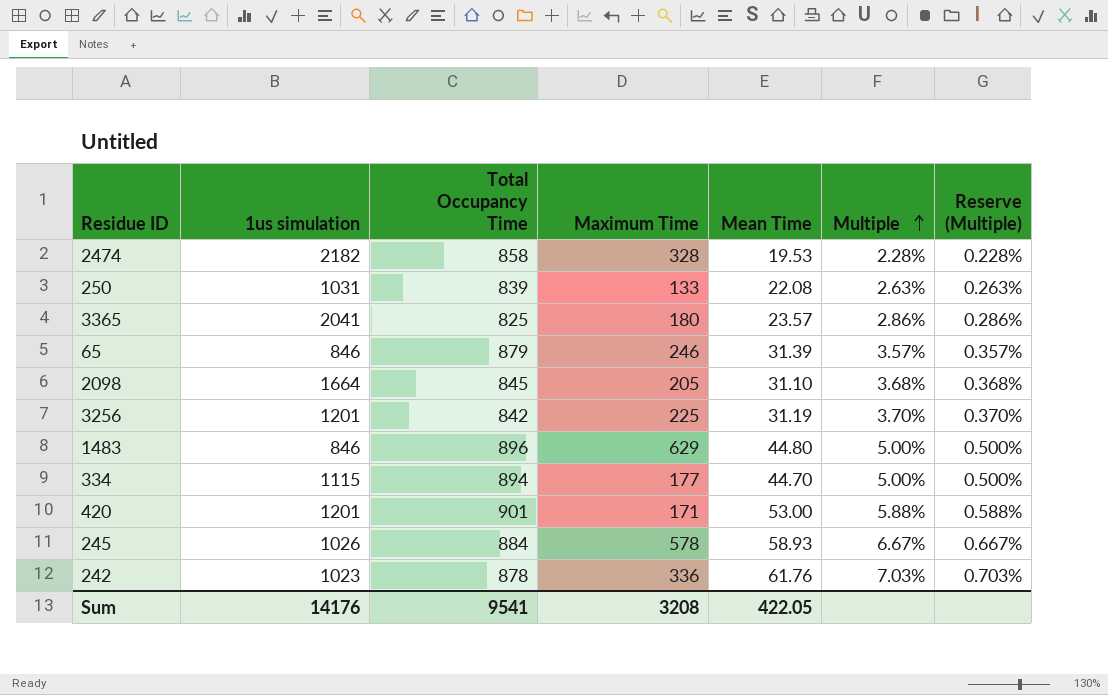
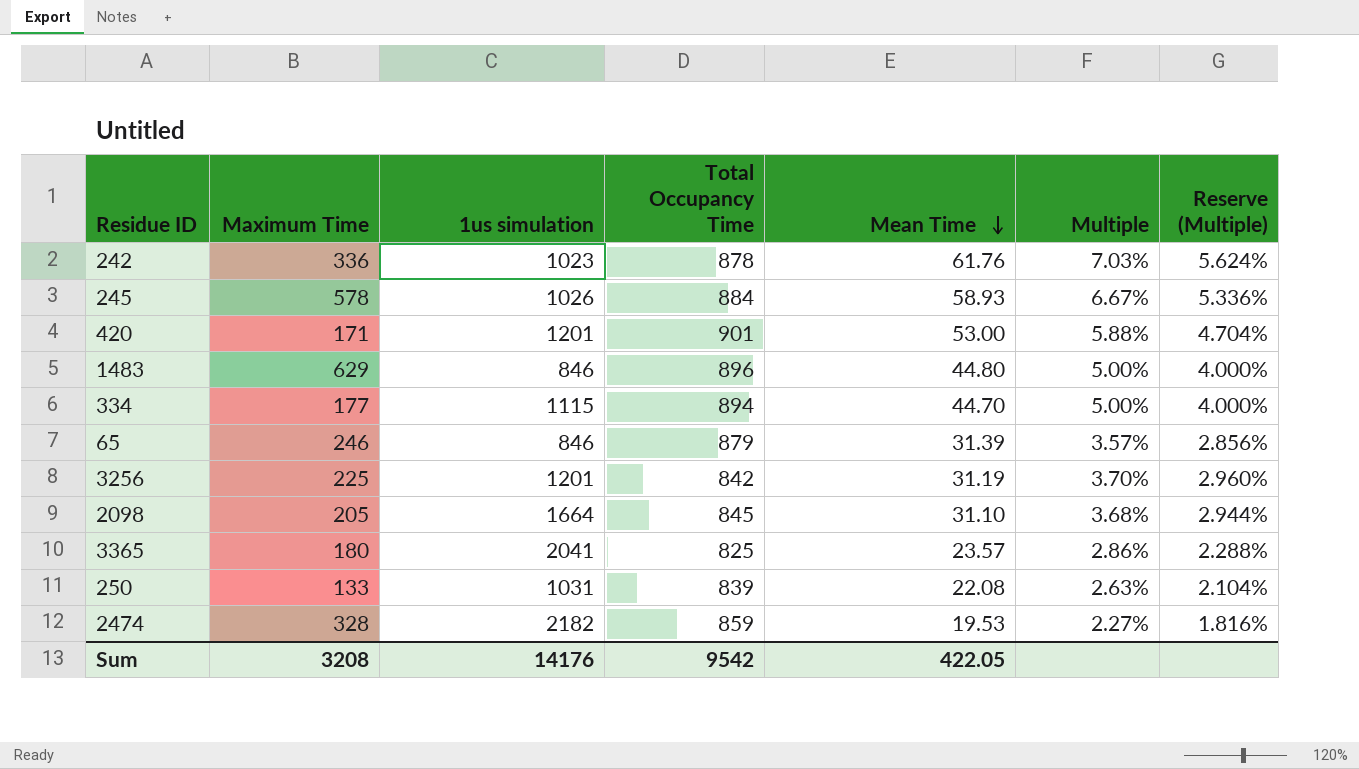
row order: Multiple ascending -> Mean Time descending
column Maximum Time | position: 4 -> 2
column Reserve (Multiple) | formula: [Multiple] * 0.1 -> [Multiple] * 0.8
2474 | Total Occupancy Time: 858 -> 859
2474 | Multiple: 2.28% -> 2.27%
Sum | Total Occupancy Time: 9541 -> 9542

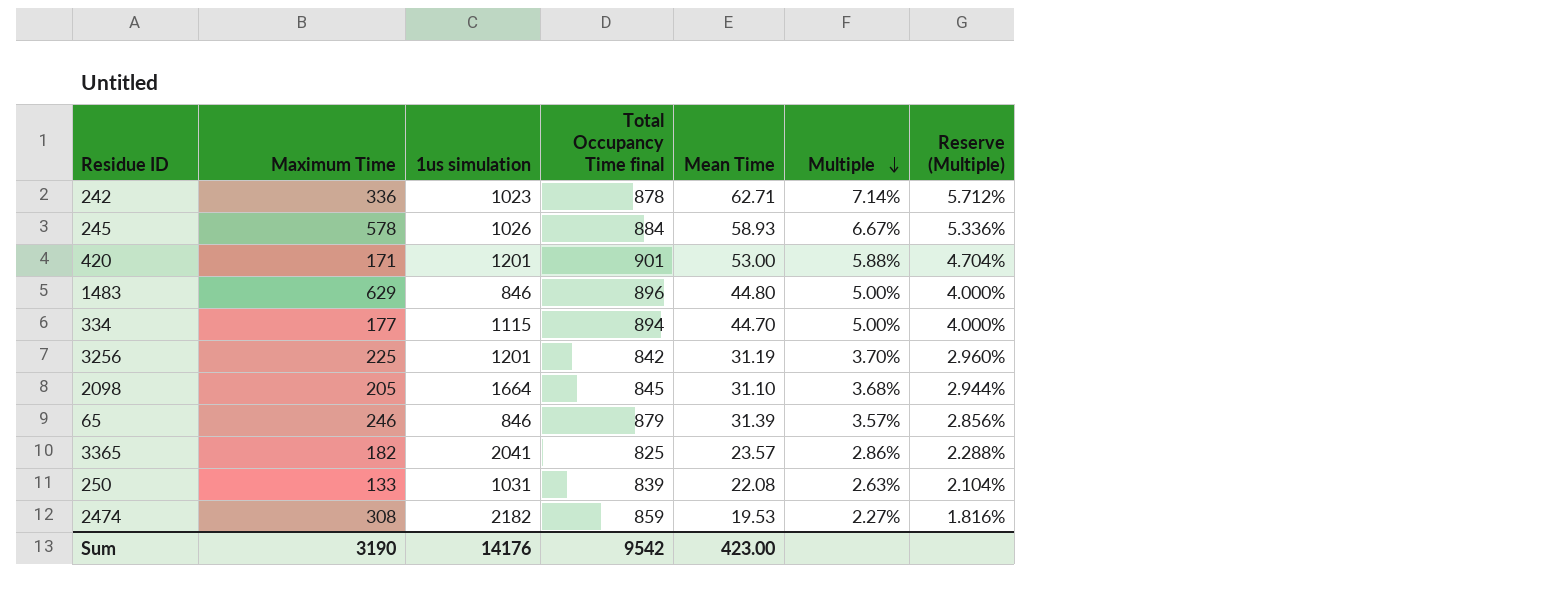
row order: Mean Time descending -> Multiple descending
column name: Total Occupancy Time -> Total Occupancy Time final
242 | Mean Time: 61.76 -> 62.71
242 | Multiple: 7.03% -> 7.14%
242 | Reserve (Multiple): 5.624% -> 5.712%
3365 | Maximum Time: 180 -> 182
2474 | Maximum Time: 328 -> 308
Sum | Maximum Time: 3208 -> 3190
Sum | Mean Time: 422.05 -> 423.00

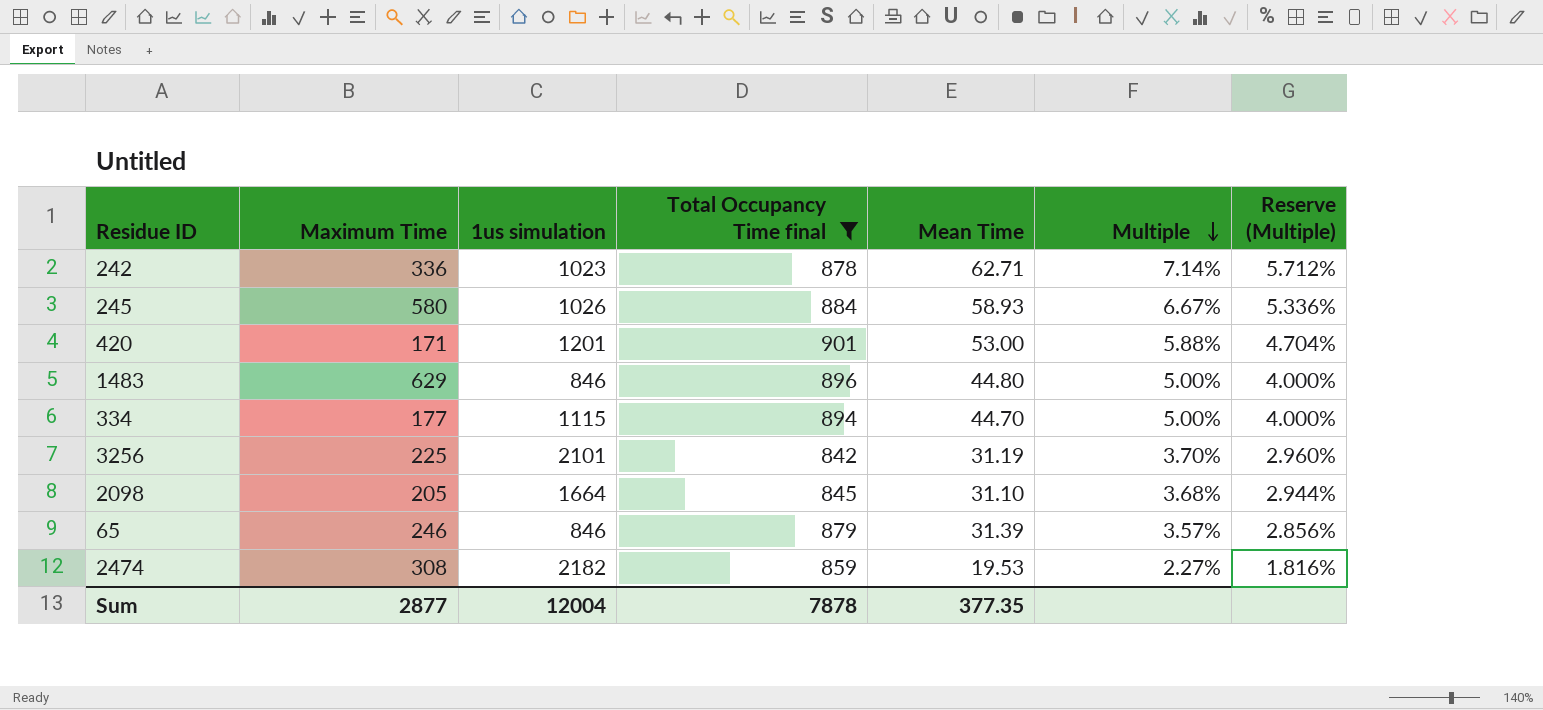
filter: none -> Total Occupancy Time final >= 842
245 | Maximum Time: 578 -> 580
3256 | 1us simulation: 1201 -> 2101
Sum | Maximum Time: 3190 -> 2877
Sum | 1us simulation: 14176 -> 12004
Sum | Total Occupancy Time final: 9542 -> 7878
Sum | Mean Time: 423.00 -> 377.35

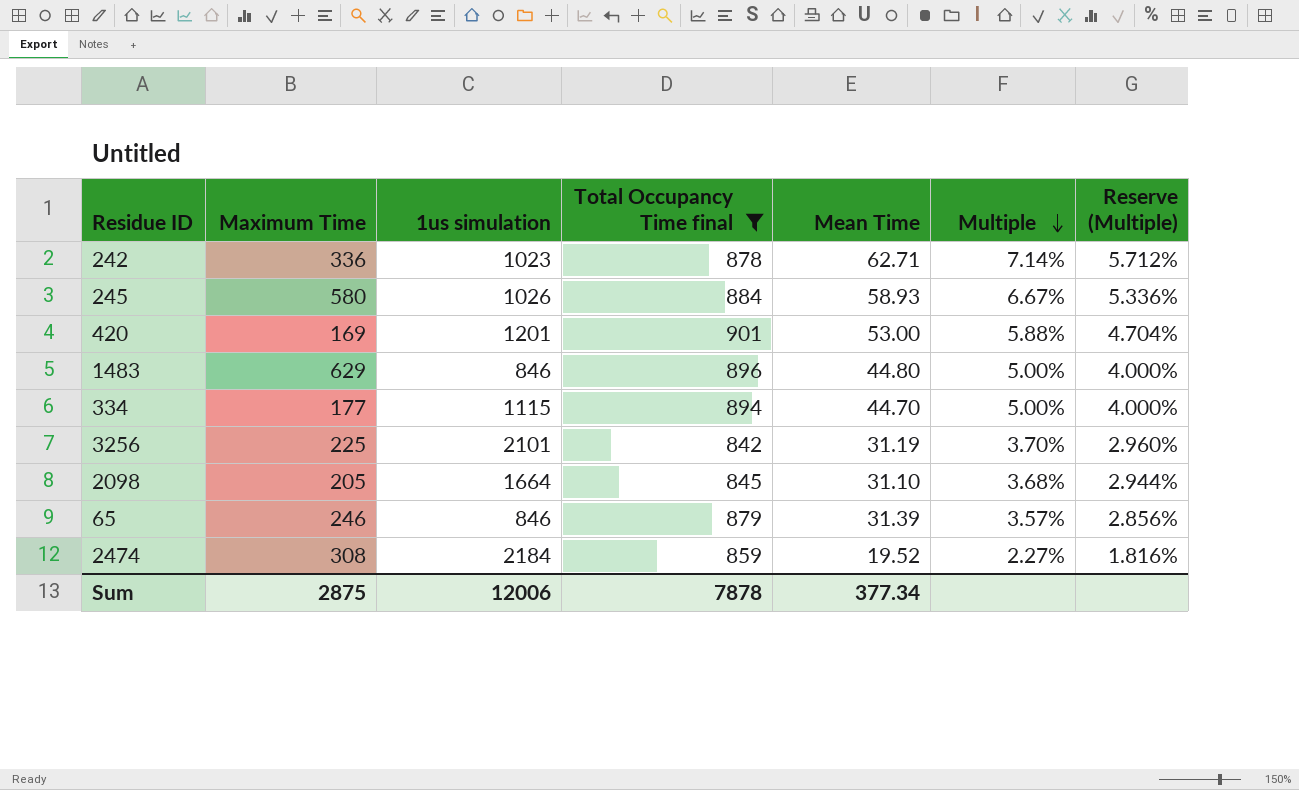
420 | Maximum Time: 171 -> 169
2474 | 1us simulation: 2182 -> 2184
2474 | Mean Time: 19.53 -> 19.52
Sum | Maximum Time: 2877 -> 2875
Sum | 1us simulation: 12004 -> 12006
Sum | Mean Time: 377.35 -> 377.34

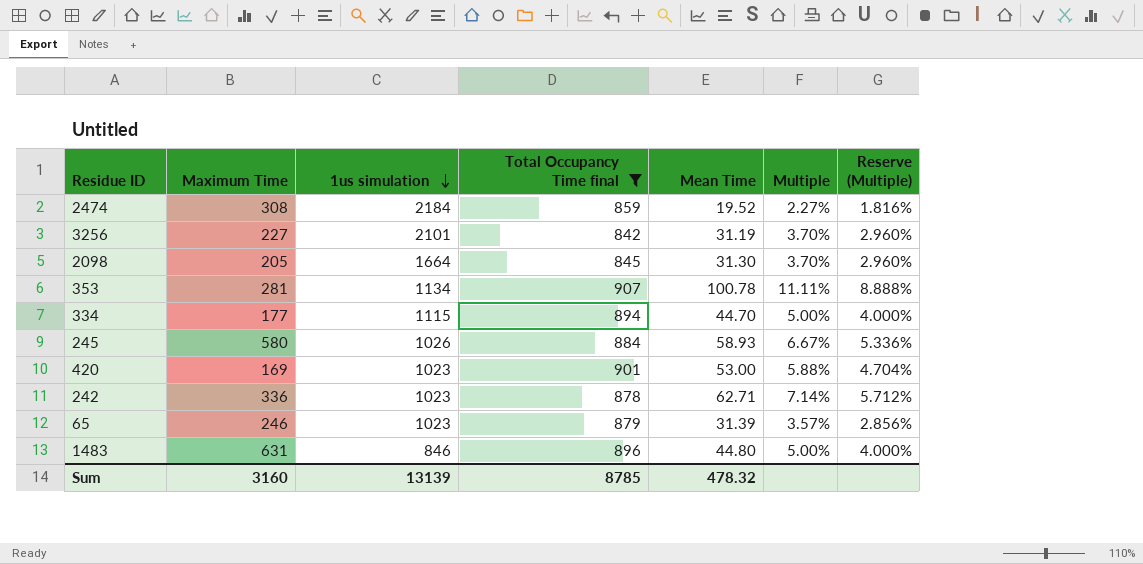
row order: Multiple descending -> 1us simulation descending
3256 | Maximum Time: 225 -> 227
2098 | Mean Time: 31.10 -> 31.30
2098 | Multiple: 3.68% -> 3.70%
2098 | Reserve (Multiple): 2.944% -> 2.960%
row 353: none -> 281 | 1134 | 907 | 100.78 | 11.11% | 8.888%
420 | 1us simulation: 1201 -> 1023
65 | 1us simulation: 846 -> 1023
1483 | Maximum Time: 629 -> 631
Sum | Maximum Time: 2875 -> 3160
Sum | 1us simulation: 12006 -> 13139
Sum | Total Occupancy Time final: 7878 -> 8785
Sum | Mean Time: 377.34 -> 478.32

